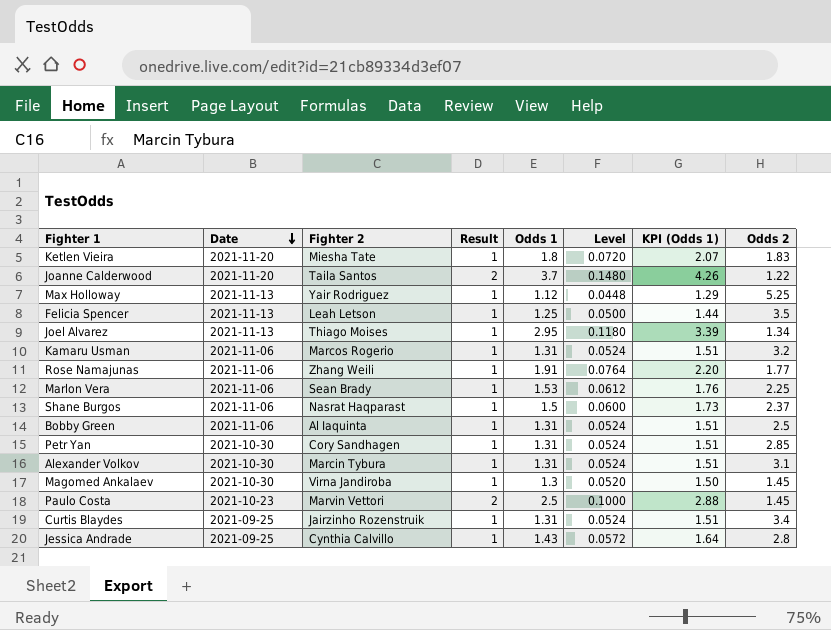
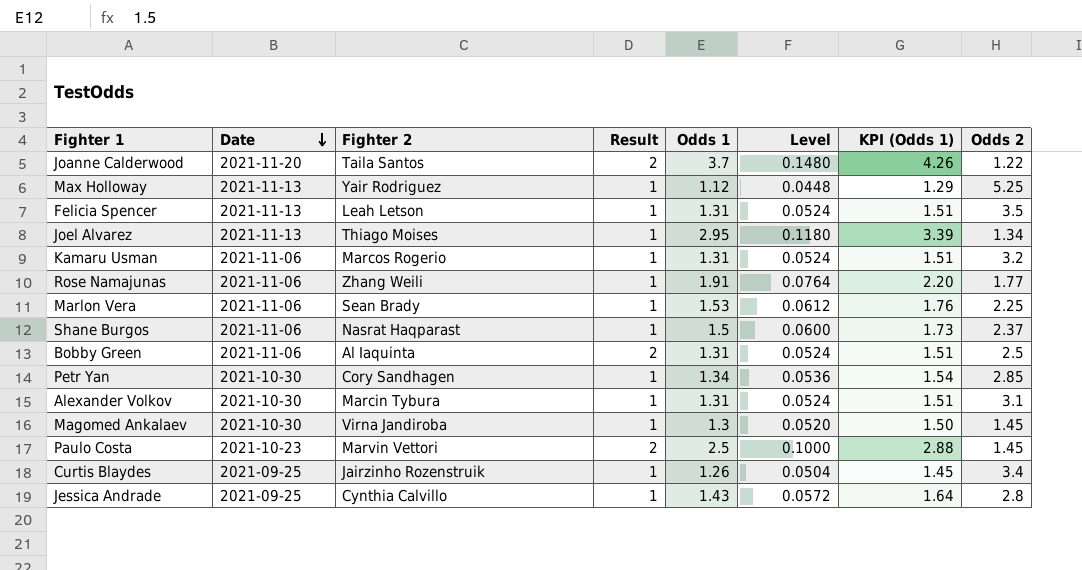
row Ketlen Vieira: 2021-11-20 | Miesha Tate | 1 | 1.8 | 0.0720 | 2.07 | 1.83 -> none
Felicia Spencer | Odds 1: 1.25 -> 1.31
Felicia Spencer | Level: 0.0500 -> 0.0524
Felicia Spencer | KPI (Odds 1): 1.44 -> 1.51
Bobby Green | Result: 1 -> 2
Petr Yan | Odds 1: 1.31 -> 1.34
Petr Yan | Level: 0.0524 -> 0.0536
Petr Yan | KPI (Odds 1): 1.51 -> 1.54
Curtis Blaydes | Odds 1: 1.31 -> 1.26
Curtis Blaydes | Level: 0.0524 -> 0.0504
Curtis Blaydes | KPI (Odds 1): 1.51 -> 1.45

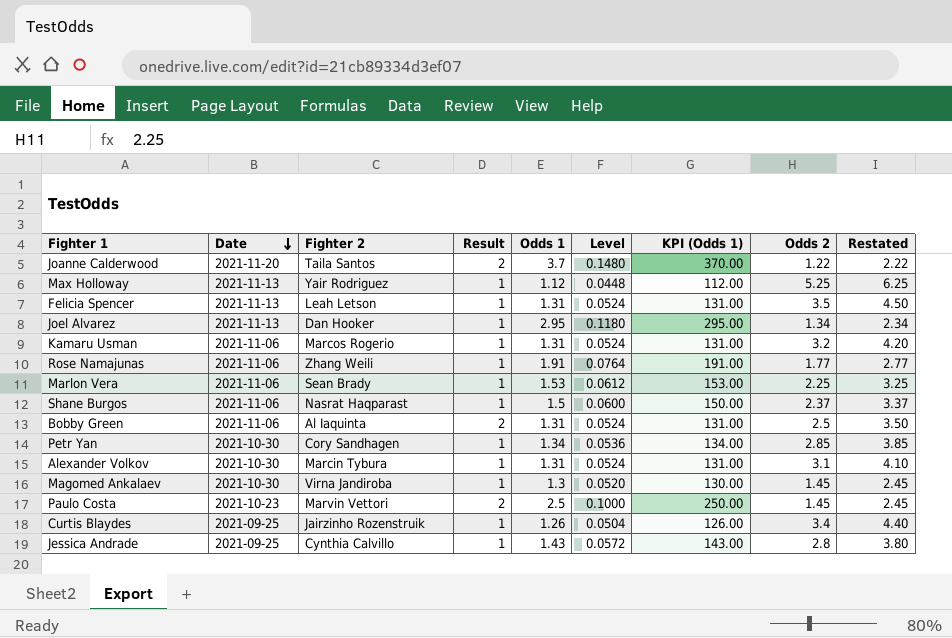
column KPI (Odds 1) | formula: [Odds 1] * 1.15 -> [Odds 1] * 100
column Restated | formula: none -> [Odds 2] + 1
Joel Alvarez | Fighter 2: Thiago Moises -> Dan Hooker

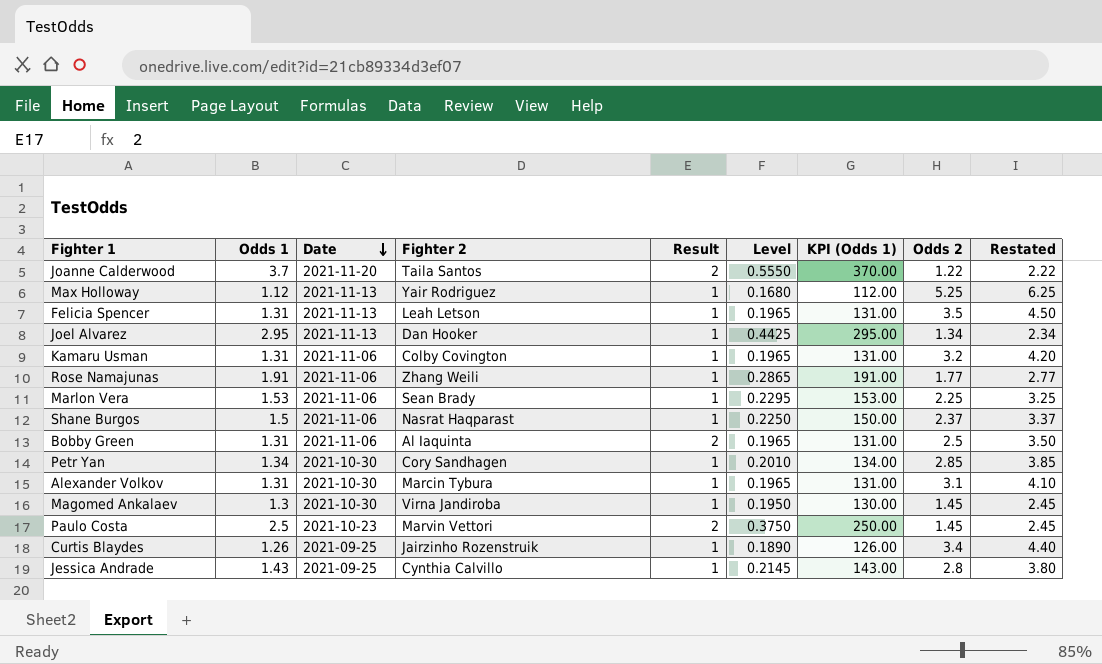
column Odds 1 | position: 5 -> 2
column Level | formula: [Odds 1] * 0.04 -> [Odds 1] * 0.15
Kamaru Usman | Fighter 2: Marcos Rogerio -> Colby Covington

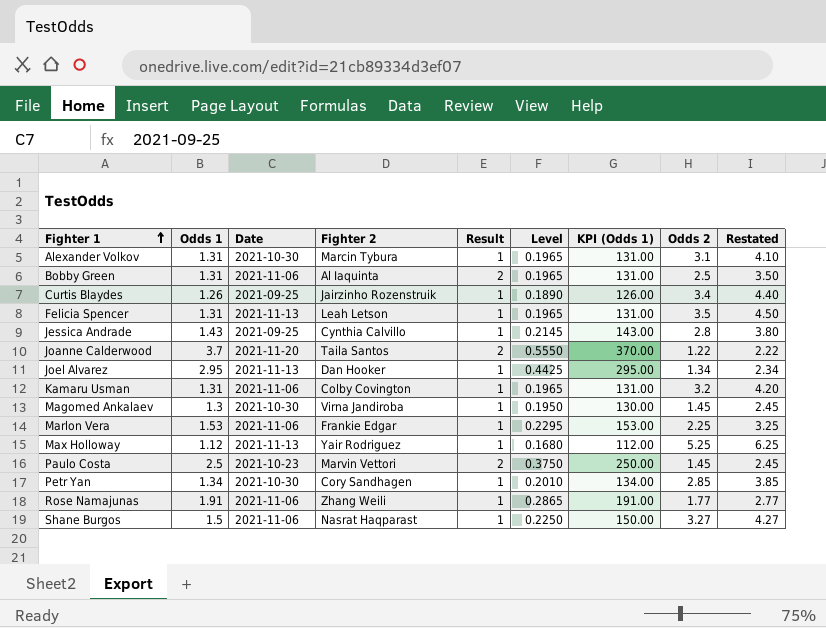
row order: Date descending -> Fighter 1 ascending
Marlon Vera | Fighter 2: Sean Brady -> Frankie Edgar
Shane Burgos | Odds 2: 2.37 -> 3.27
Shane Burgos | Restated: 3.37 -> 4.27

